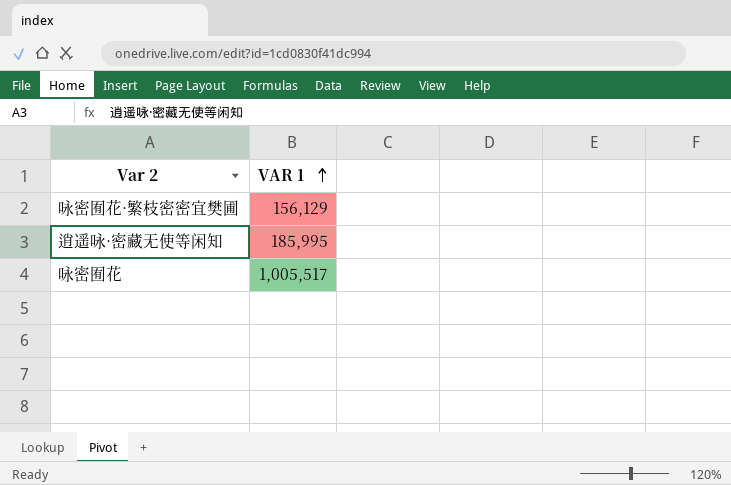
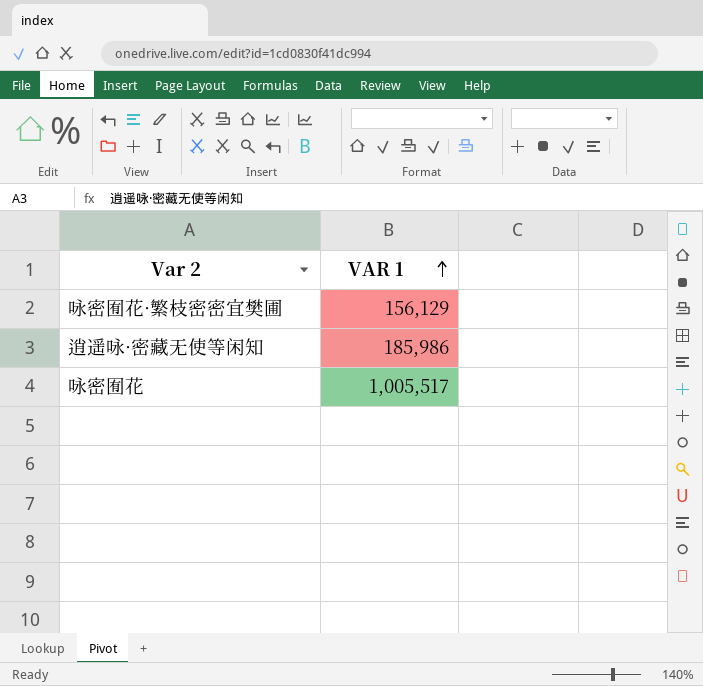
逍遥咏·密藏无使等闲知 | VAR 1: 185,995 -> 185,986

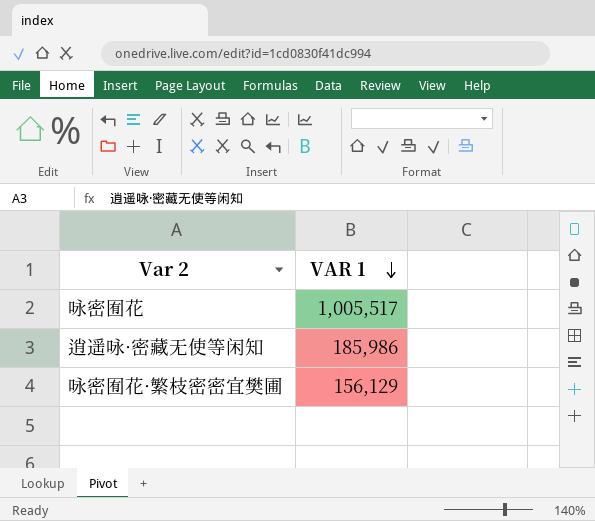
row order: VAR 1 ascending -> VAR 1 descending

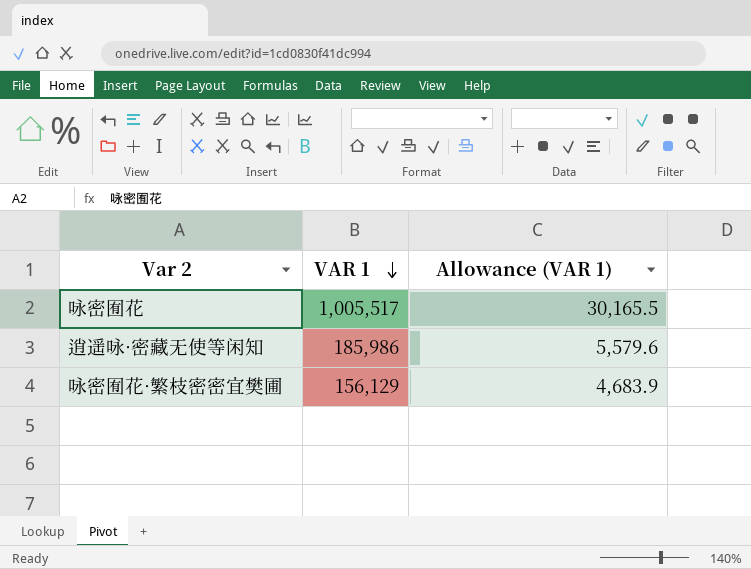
column Allowance (VAR 1) | formula: none -> [VAR 1] * 0.03

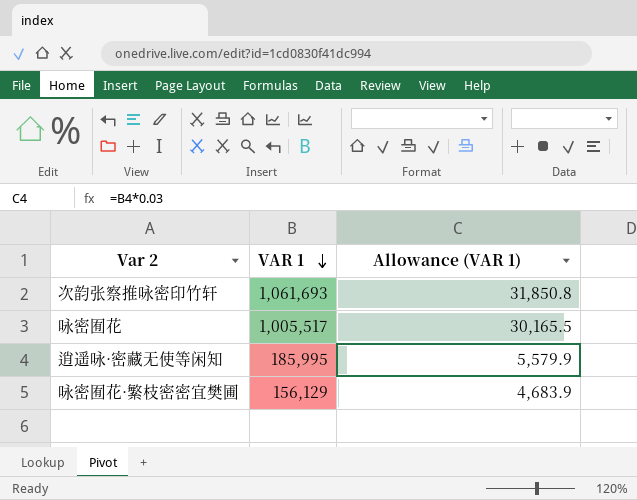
row 次韵张察推咏密印竹轩: none -> 1,061,693 | 31,850.8
逍遥咏·密藏无使等闲知 | VAR 1: 185,986 -> 185,995
逍遥咏·密藏无使等闲知 | Allowance (VAR 1): 5,579.6 -> 5,579.9

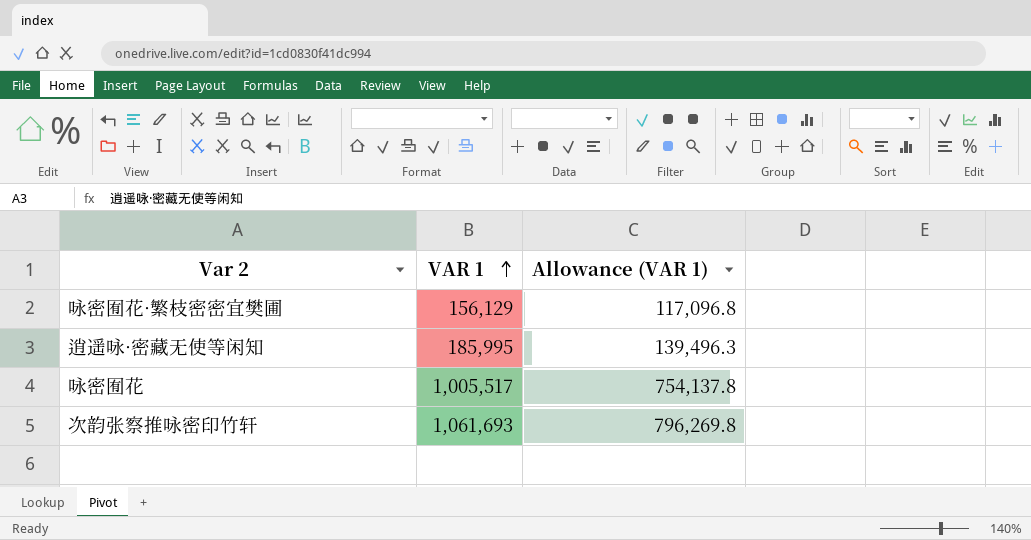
row order: VAR 1 descending -> VAR 1 ascending
column Allowance (VAR 1) | formula: [VAR 1] * 0.03 -> [VAR 1] * 0.75

